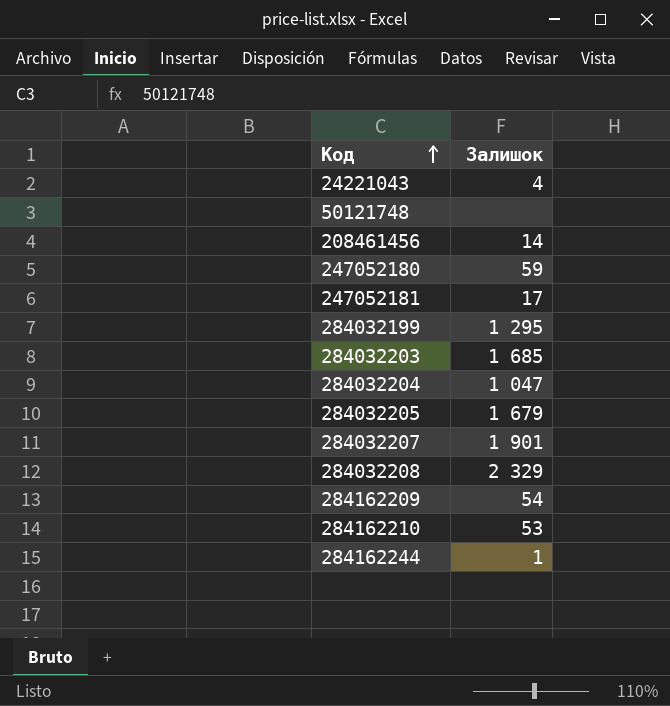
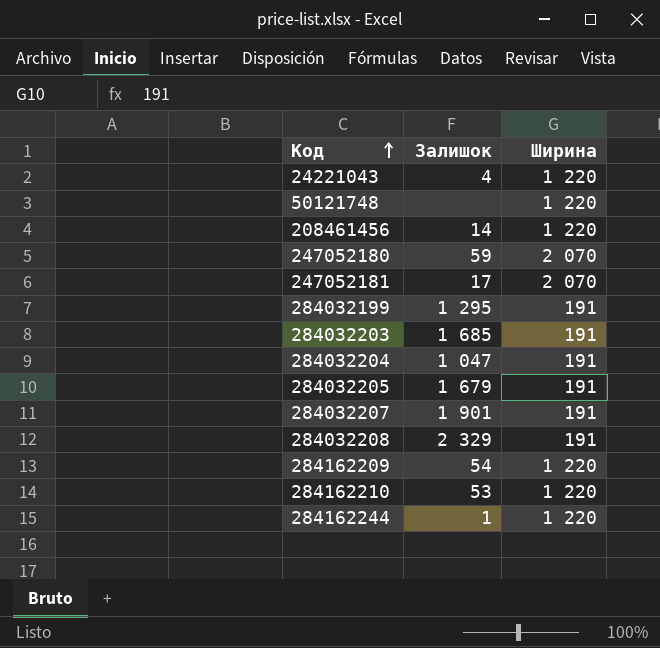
column Ширина | position: none -> 3

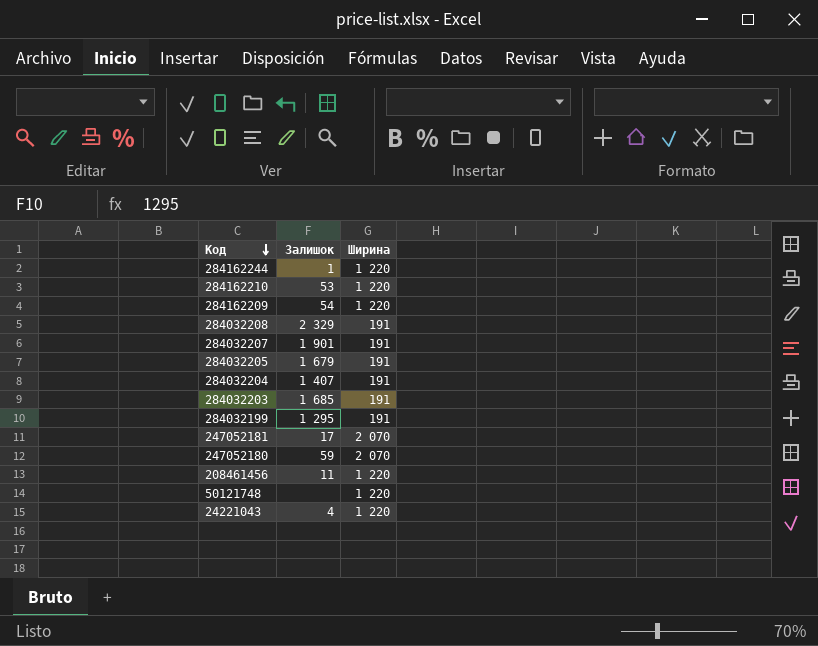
row order: Код ascending -> Код descending
284032204 | Залишок: 1 047 -> 1 407
208461456 | Залишок: 14 -> 11

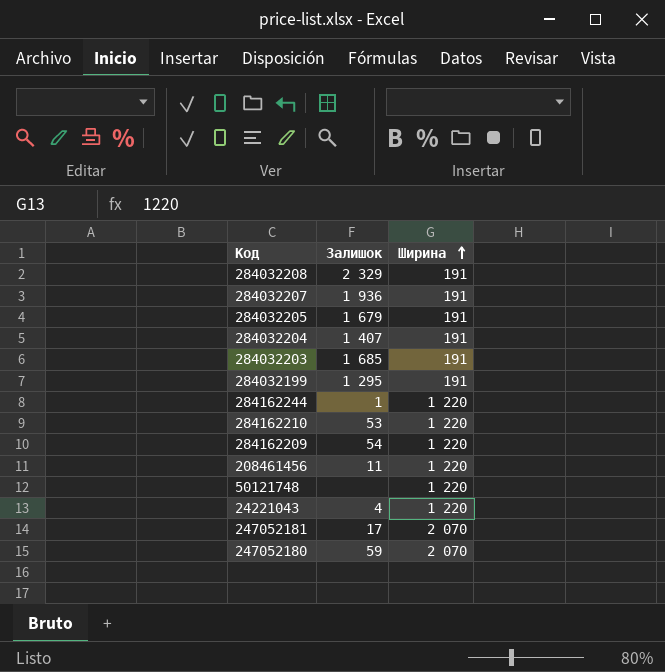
row order: Код descending -> Ширина ascending
284032207 | Залишок: 1 901 -> 1 936

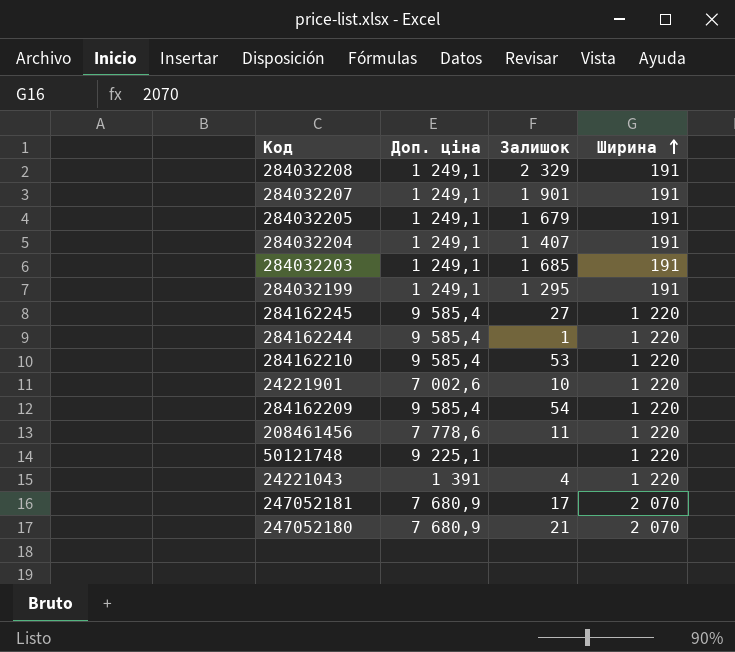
column Доп. ціна | position: none -> 2
284032207 | Залишок: 1 936 -> 1 901
row 284162245: none -> 9 585,4 | 27 | 1 220
row 24221901: none -> 7 002,6 | 10 | 1 220
247052180 | Залишок: 59 -> 21

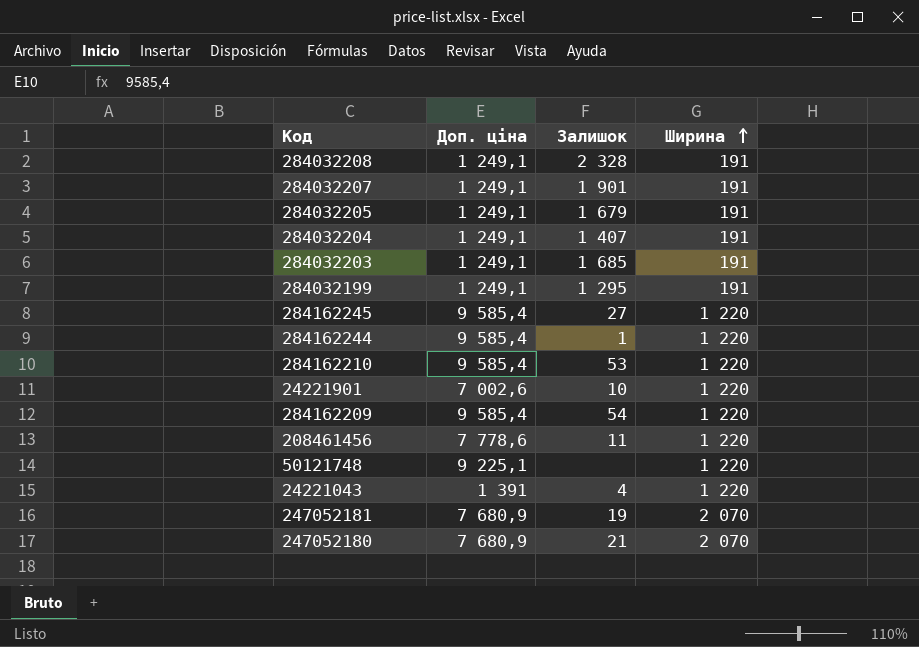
284032208 | Залишок: 2 329 -> 2 328
247052181 | Залишок: 17 -> 19

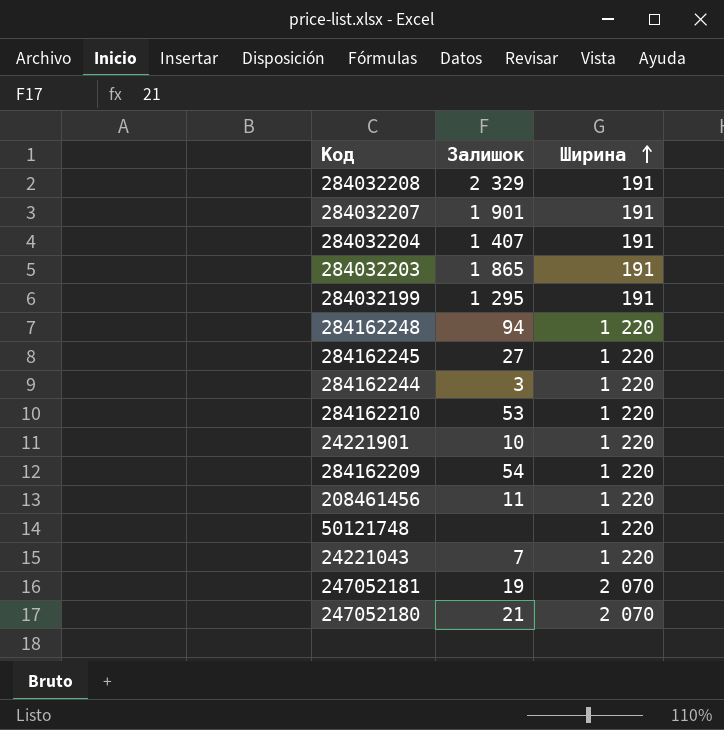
column Доп. ціна | position: 2 -> none
row 284032205: 1 249,1 | 1 679 | 191 -> none
284032208 | Залишок: 2 328 -> 2 329
284032203 | Залишок: 1 685 -> 1 865
row 284162248: none -> 94 | 1 220
284162244 | Залишок: 1 -> 3
24221043 | Залишок: 4 -> 7

